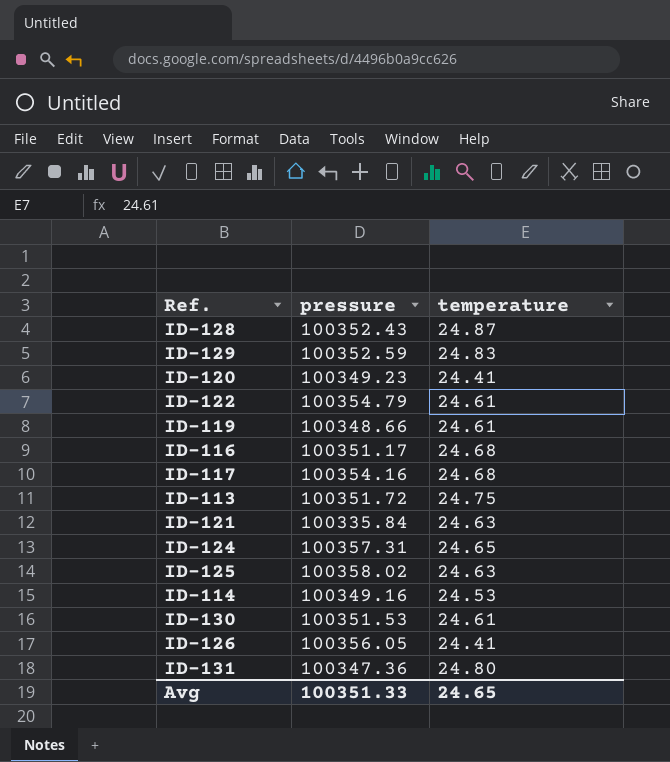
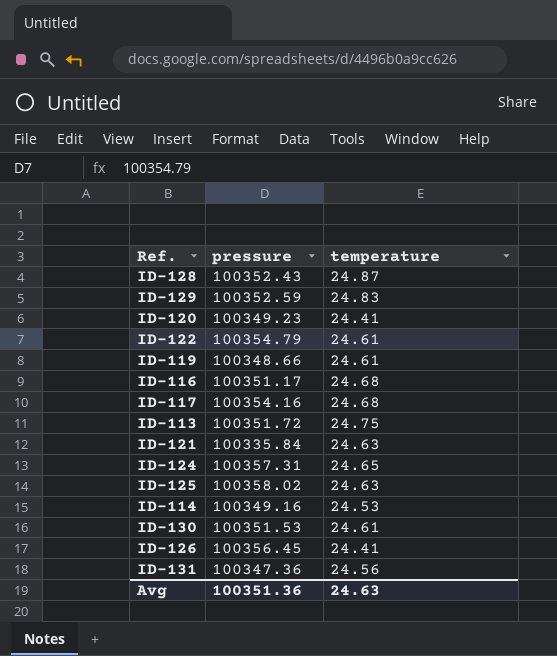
ID-126 | pressure: 100356.05 -> 100356.45
ID-131 | temperature: 24.80 -> 24.56
Avg | pressure: 100351.33 -> 100351.36
Avg | temperature: 24.65 -> 24.63

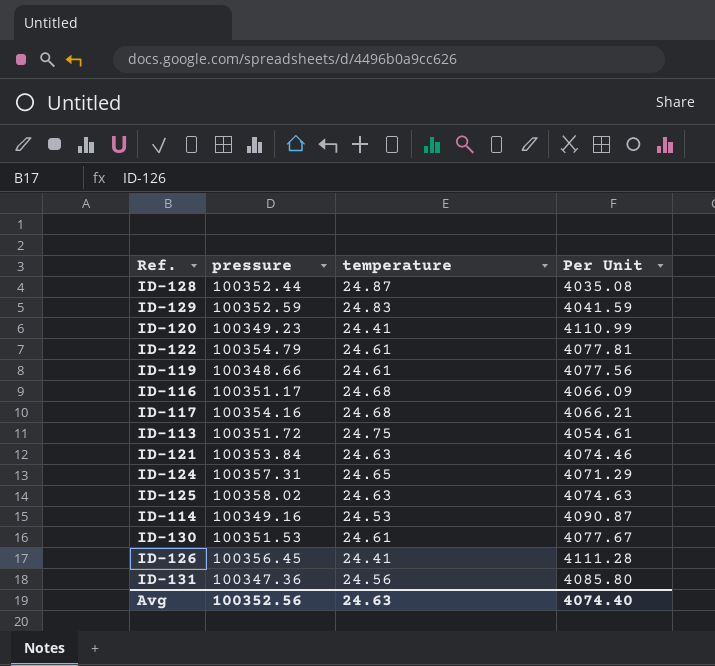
column Per Unit | formula: none -> [pressure] / [temperature]
ID-128 | pressure: 100352.43 -> 100352.44
ID-121 | pressure: 100335.84 -> 100353.84
Avg | pressure: 100351.36 -> 100352.56

